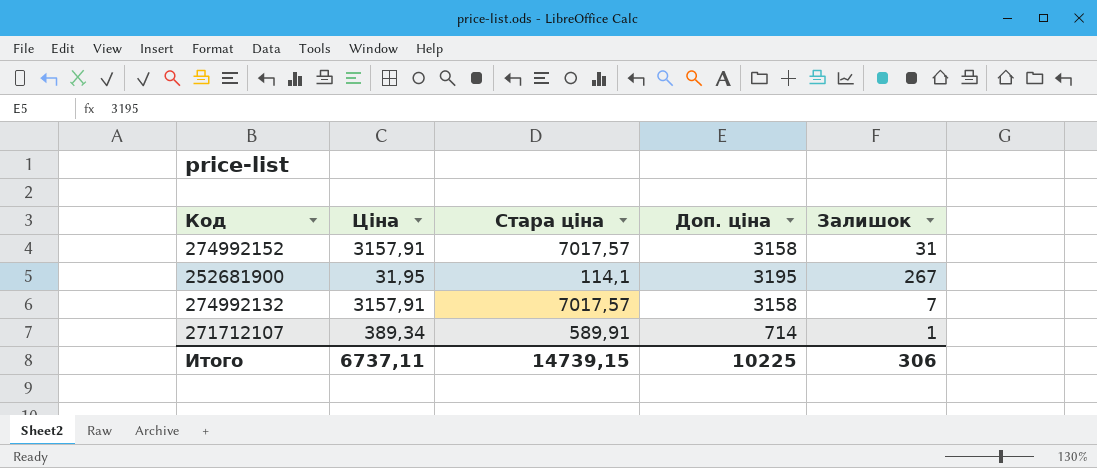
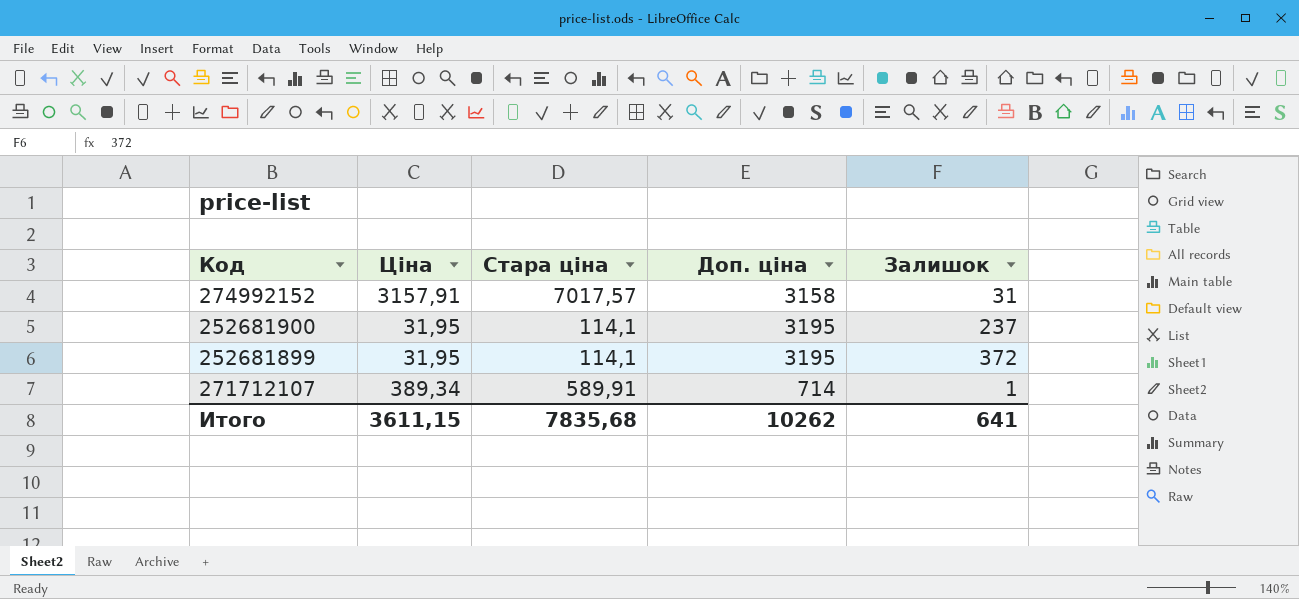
row 274992132: 3157,91 | 7017,57 | 3158 | 7 -> none
252681900 | Залишок: 267 -> 237
row 252681899: none -> 31,95 | 114,1 | 3195 | 372
Итого | Ціна: 6737,11 -> 3611,15
Итого | Стара ціна: 14739,15 -> 7835,68
Итого | Доп. ціна: 10225 -> 10262
Итого | Залишок: 306 -> 641

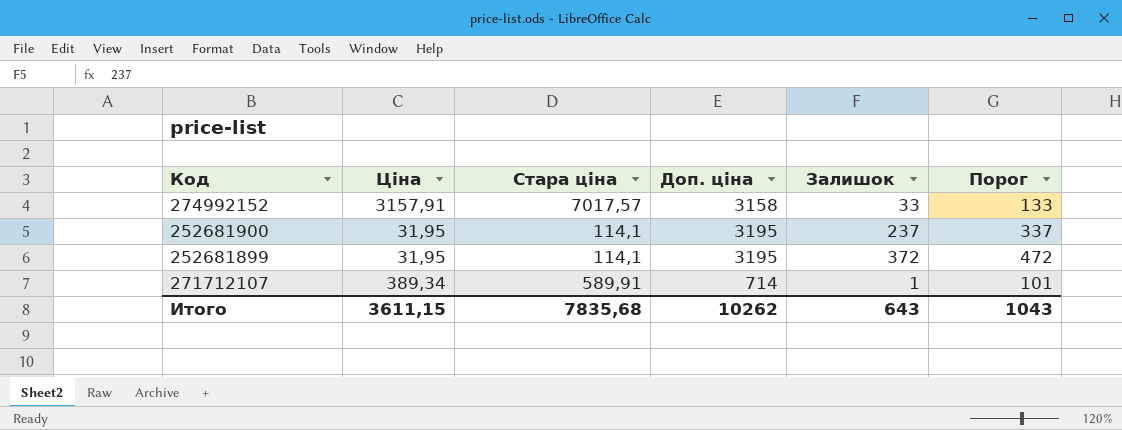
column Порог | formula: none -> [Залишок] + 100
274992152 | Залишок: 31 -> 33
Итого | Залишок: 641 -> 643

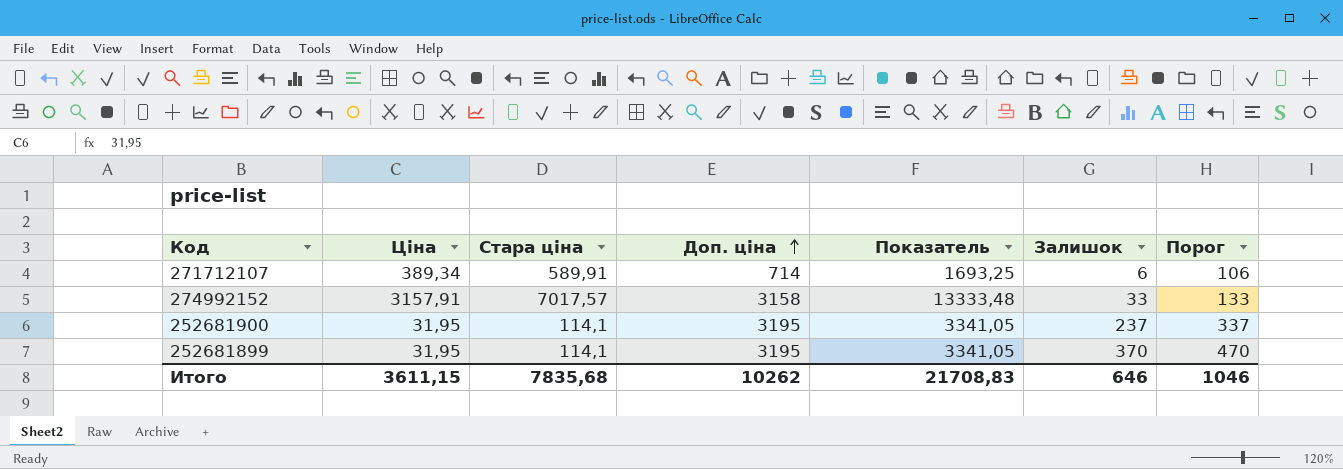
row order: none -> Доп. ціна ascending
column Показатель | formula: none -> [Ціна] + [Стара ціна] + [Доп. ціна]
271712107 | Залишок: 1 -> 6
271712107 | Порог: 101 -> 106
252681899 | Залишок: 372 -> 370
252681899 | Порог: 472 -> 470
Итого | Залишок: 643 -> 646
Итого | Порог: 1043 -> 1046

